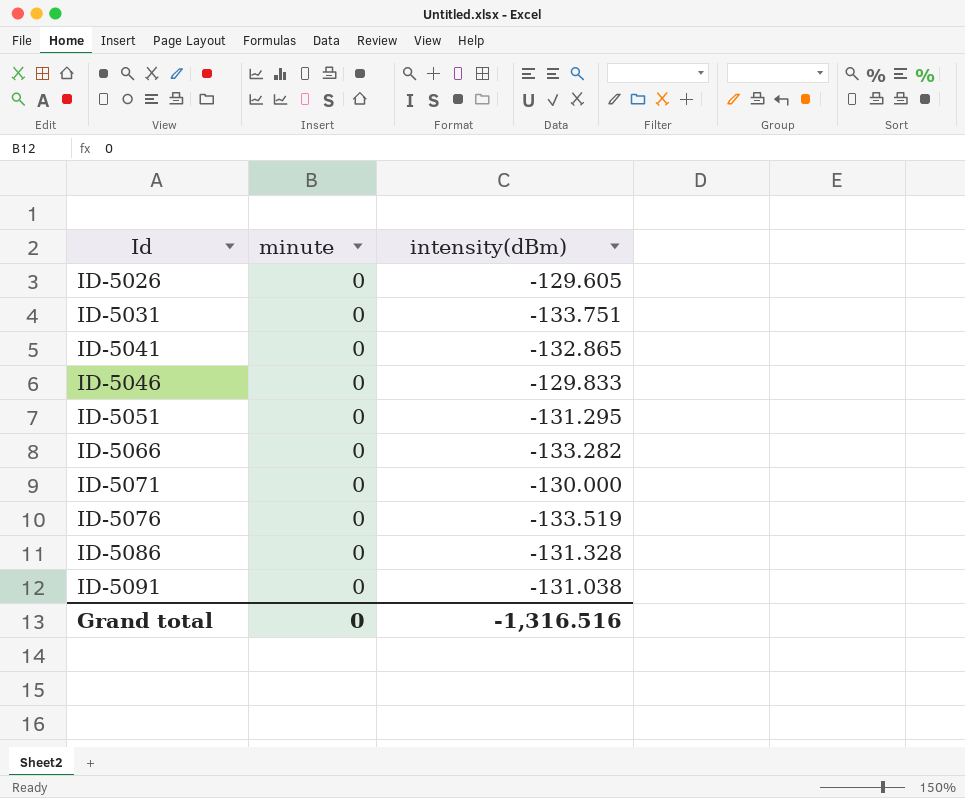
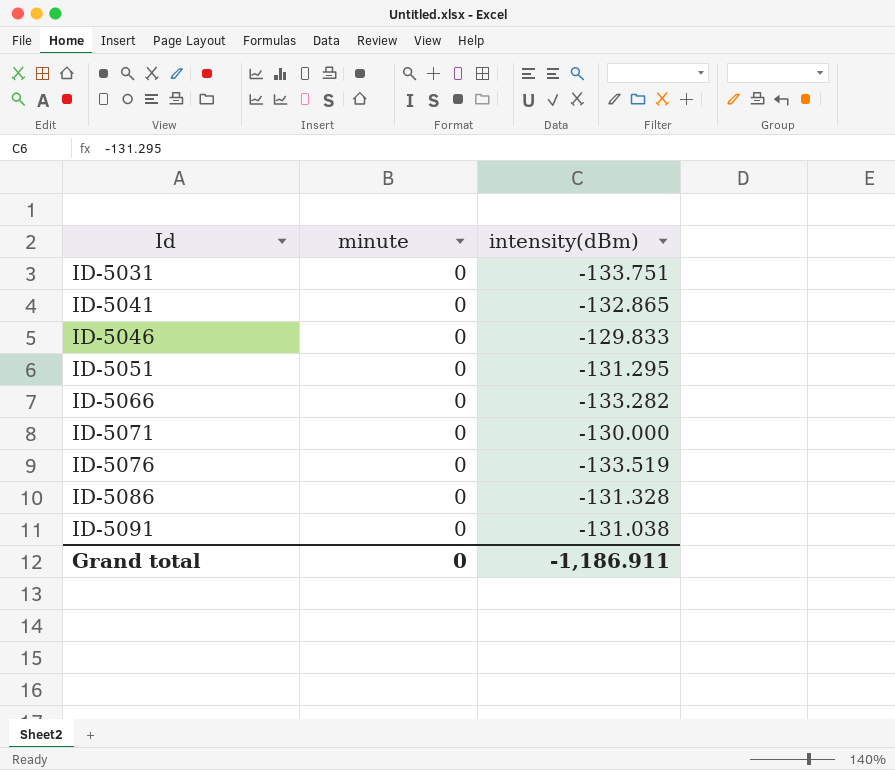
row ID-5026: 0 | -129.605 -> none
Grand total | intensity(dBm): -1,316.516 -> -1,186.911

